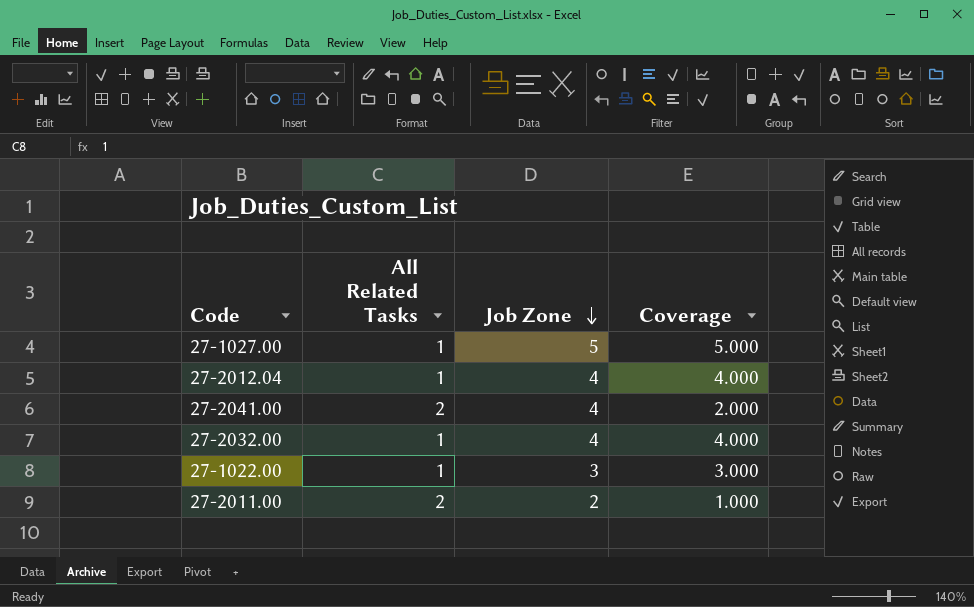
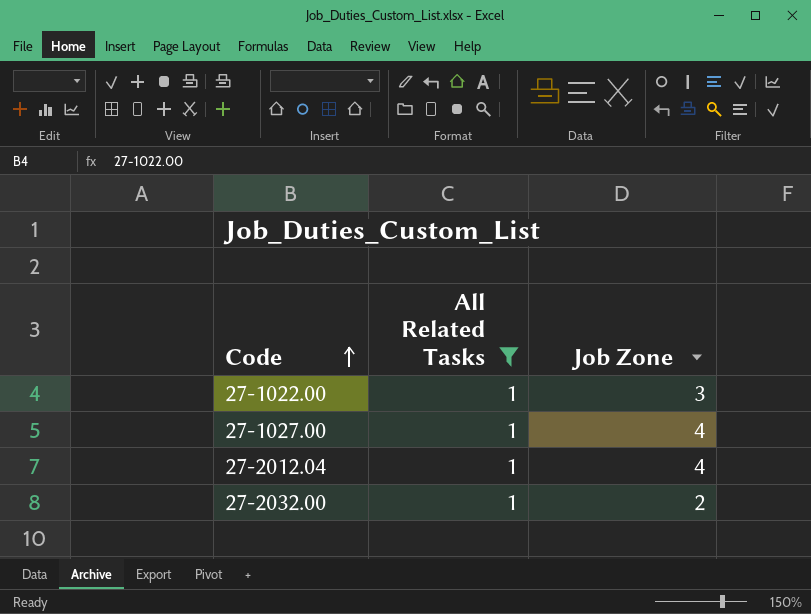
filter: none -> All Related Tasks = 1
row order: Job Zone descending -> Code ascending
column Coverage | formula: [Job Zone] / [All Related Tasks] -> none
27-1027.00 | Job Zone: 5 -> 4
27-2032.00 | Job Zone: 4 -> 2

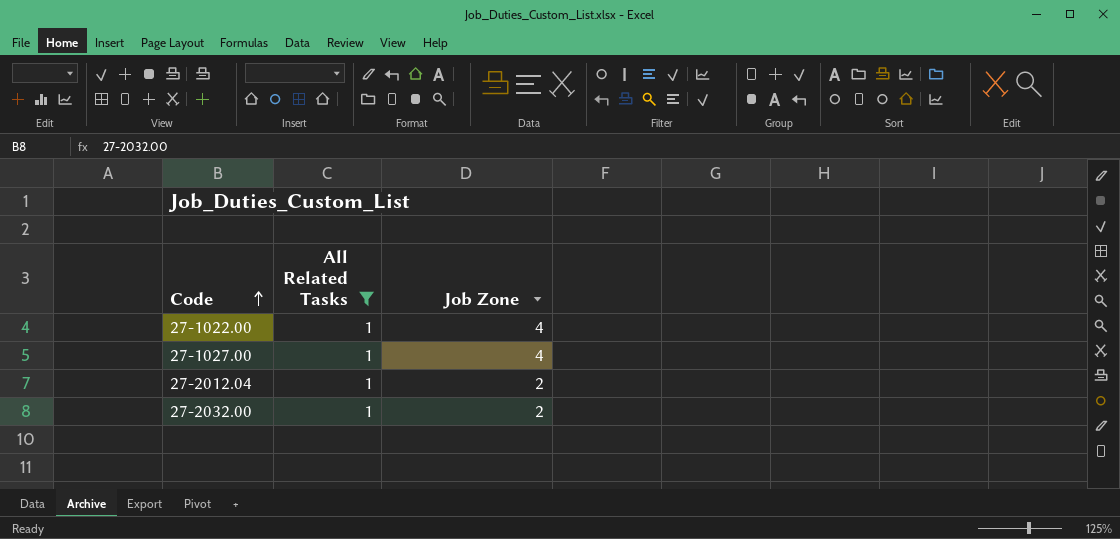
27-1022.00 | Job Zone: 3 -> 4
27-2012.04 | Job Zone: 4 -> 2

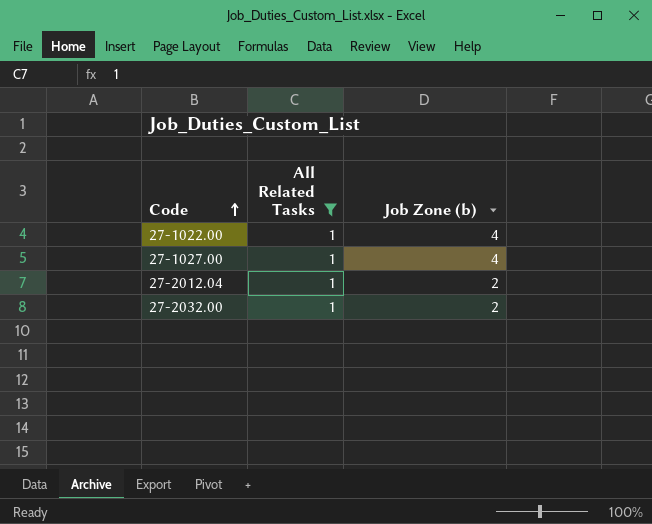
column name: Job Zone -> Job Zone (b)

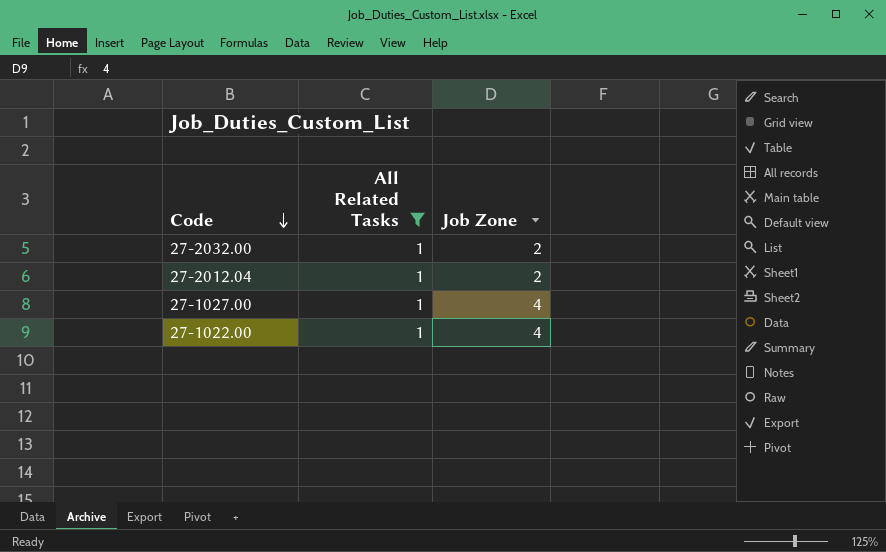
row order: Code ascending -> Code descending
column name: Job Zone (b) -> Job Zone

